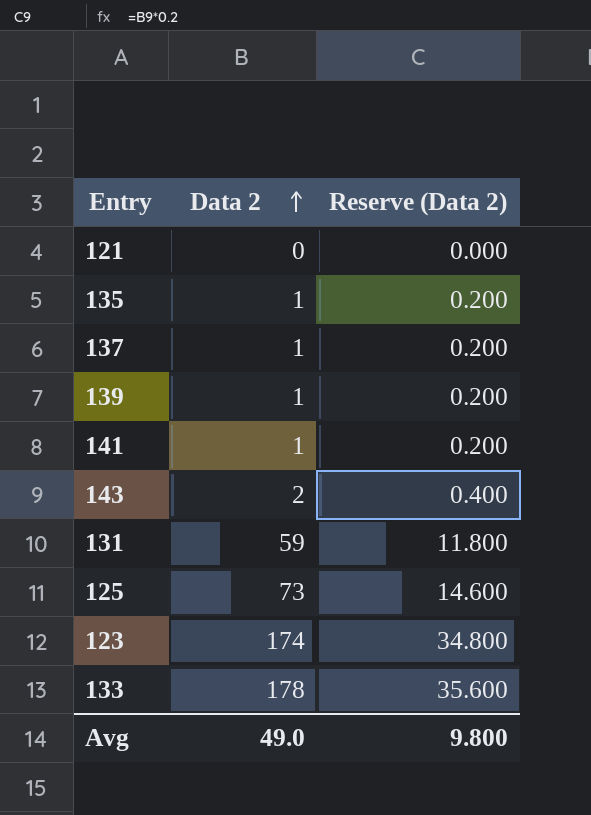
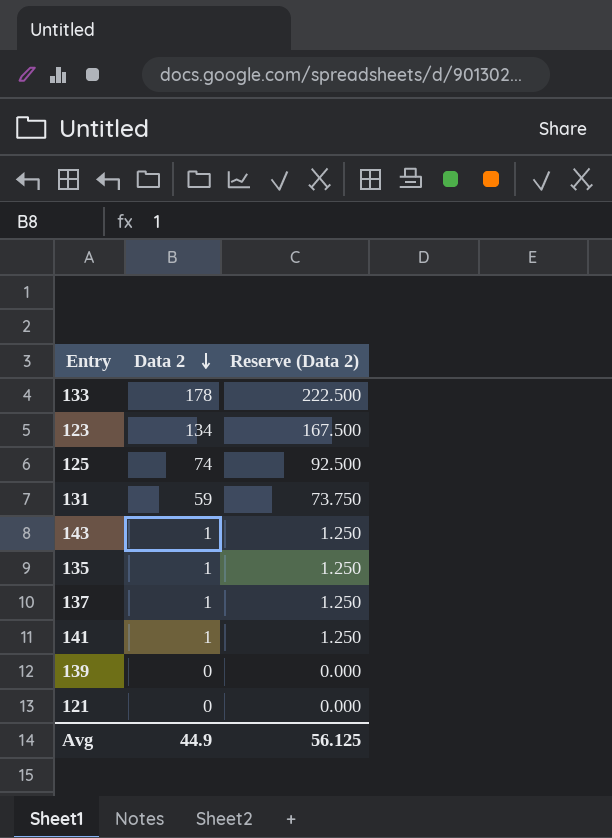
row order: Data 2 ascending -> Data 2 descending
column Reserve (Data 2) | formula: [Data 2] * 0.2 -> [Data 2] * 1.25
123 | Data 2: 174 -> 134
125 | Data 2: 73 -> 74
143 | Data 2: 2 -> 1
139 | Data 2: 1 -> 0
Avg | Data 2: 49.0 -> 44.9
Avg | Reserve (Data 2): 9.800 -> 56.125

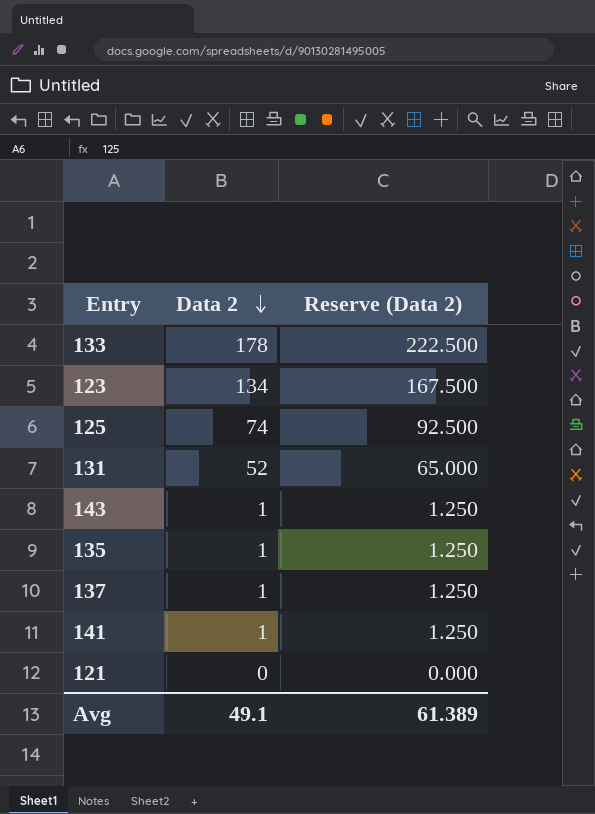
row 139: 0 | 0.000 -> none
131 | Data 2: 59 -> 52
131 | Reserve (Data 2): 73.750 -> 65.000
Avg | Data 2: 44.9 -> 49.1
Avg | Reserve (Data 2): 56.125 -> 61.389

